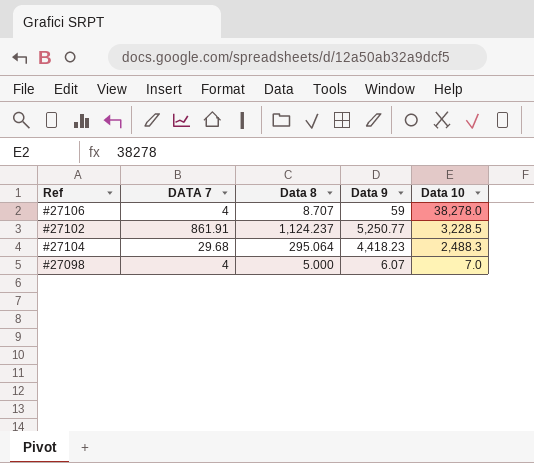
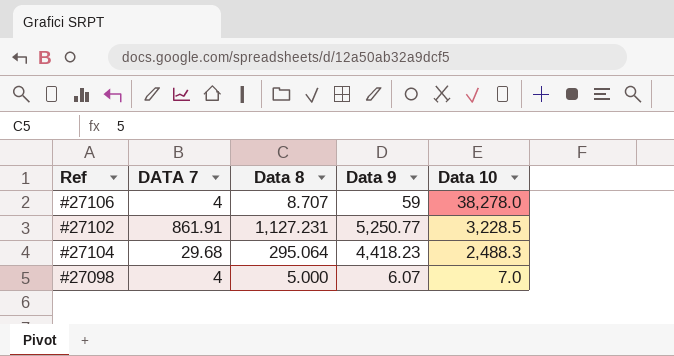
#27102 | Data 8: 1,124.237 -> 1,127.231

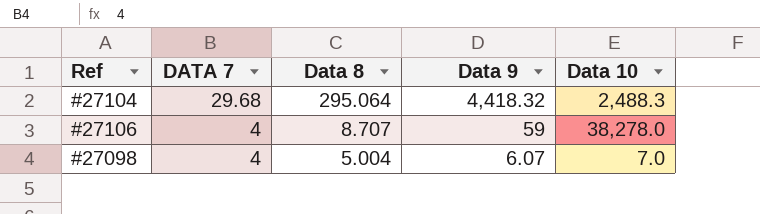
row order: Data 10 descending -> DATA 7 descending
row #27102: 861.91 | 1,127.231 | 5,250.77 | 3,228.5 -> none
#27104 | Data 9: 4,418.23 -> 4,418.32
#27098 | Data 8: 5.000 -> 5.004

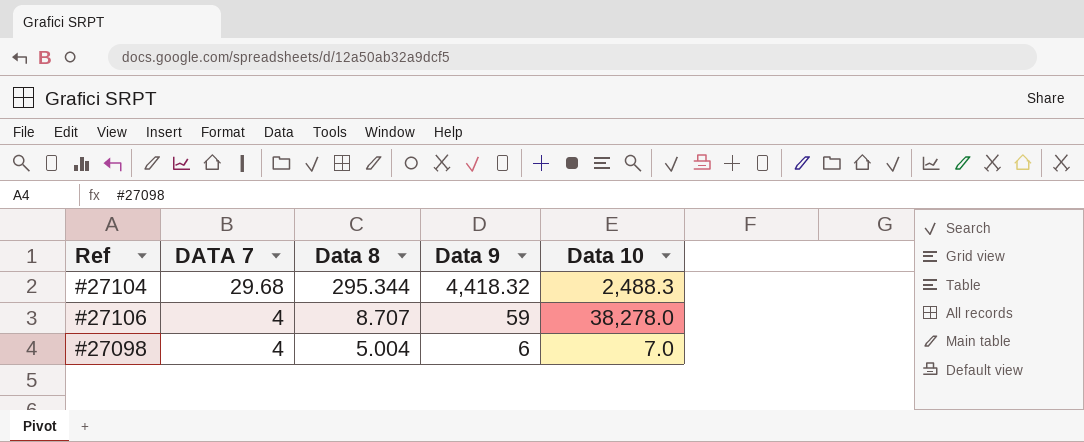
#27104 | Data 8: 295.064 -> 295.344
#27098 | Data 9: 6.07 -> 6

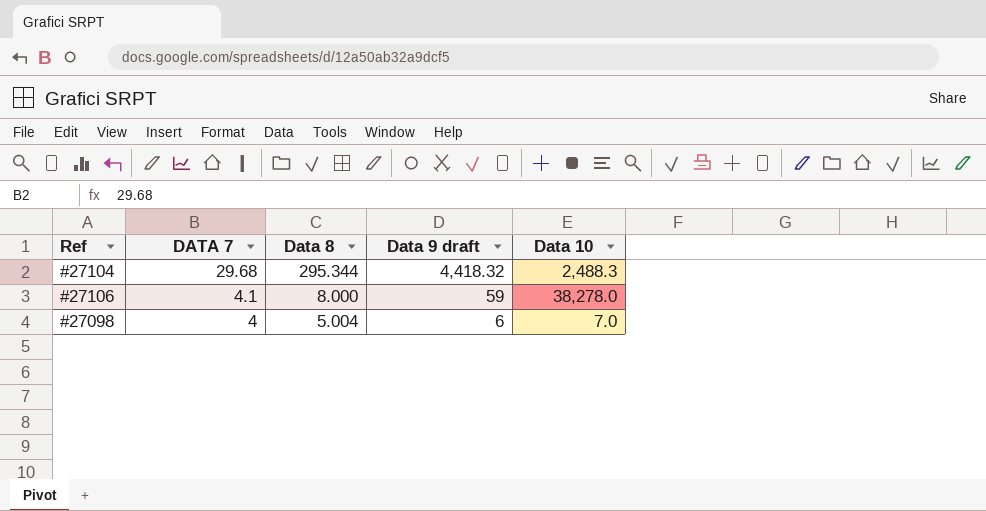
column name: Data 9 -> Data 9 draft
#27106 | DATA 7: 4 -> 4.1
#27106 | Data 8: 8.707 -> 8.000

